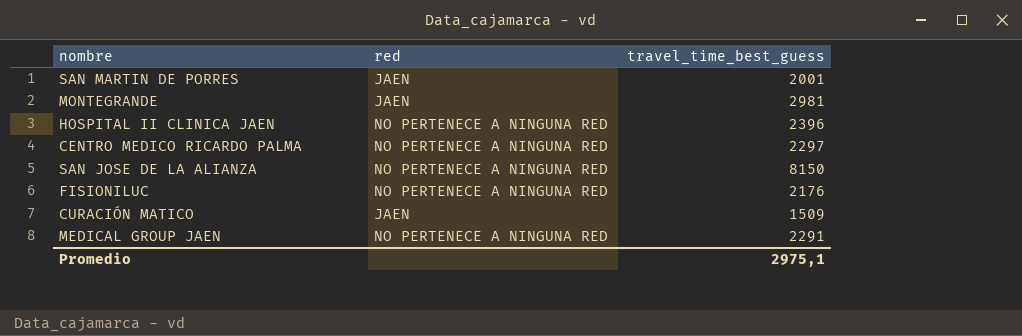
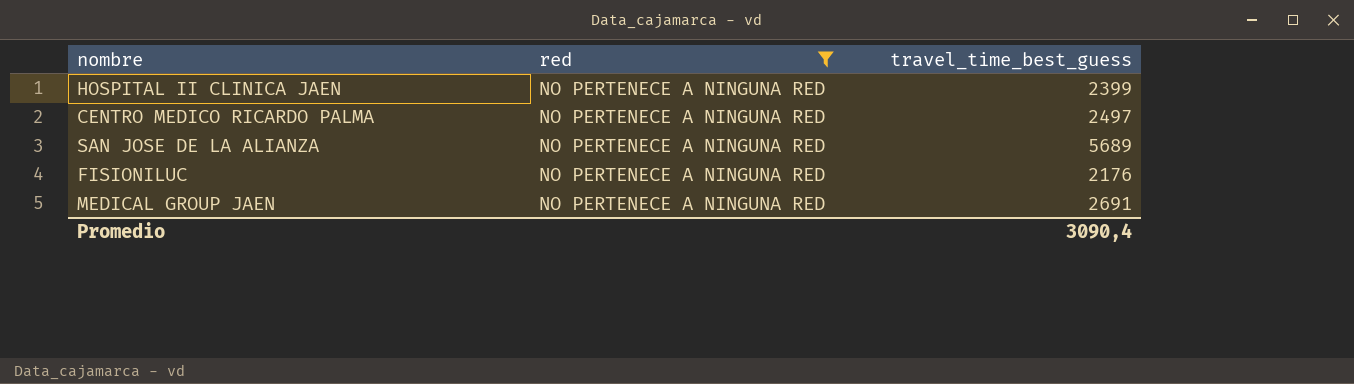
filter: none -> red = NO PERTENECE A NINGUNA RED
HOSPITAL II CLINICA JAEN | travel_time_best_guess: 2396 -> 2399
CENTRO MEDICO RICARDO PALMA | travel_time_best_guess: 2297 -> 2497
SAN JOSE DE LA ALIANZA | travel_time_best_guess: 8150 -> 5689
MEDICAL GROUP JAEN | travel_time_best_guess: 2291 -> 2691
Promedio | travel_time_best_guess: 2975,1 -> 3090,4

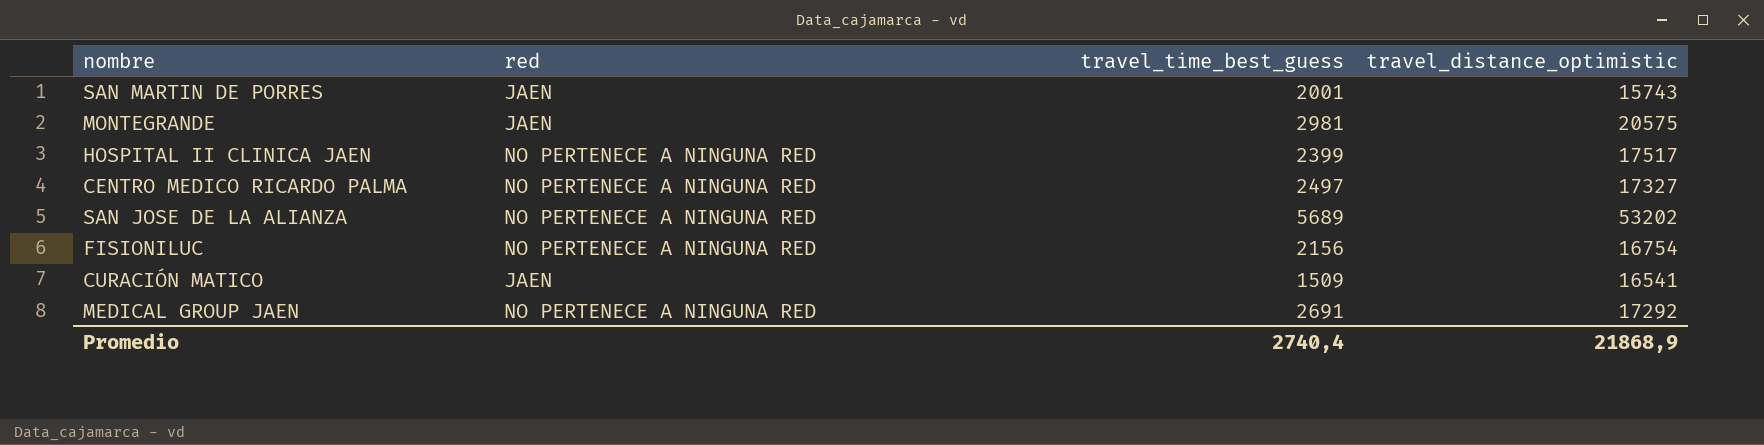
filter: red = NO PERTENECE A NINGUNA RED -> none
column travel_distance_optimistic | position: none -> 4
FISIONILUC | travel_time_best_guess: 2176 -> 2156
Promedio | travel_time_best_guess: 3090,4 -> 2740,4

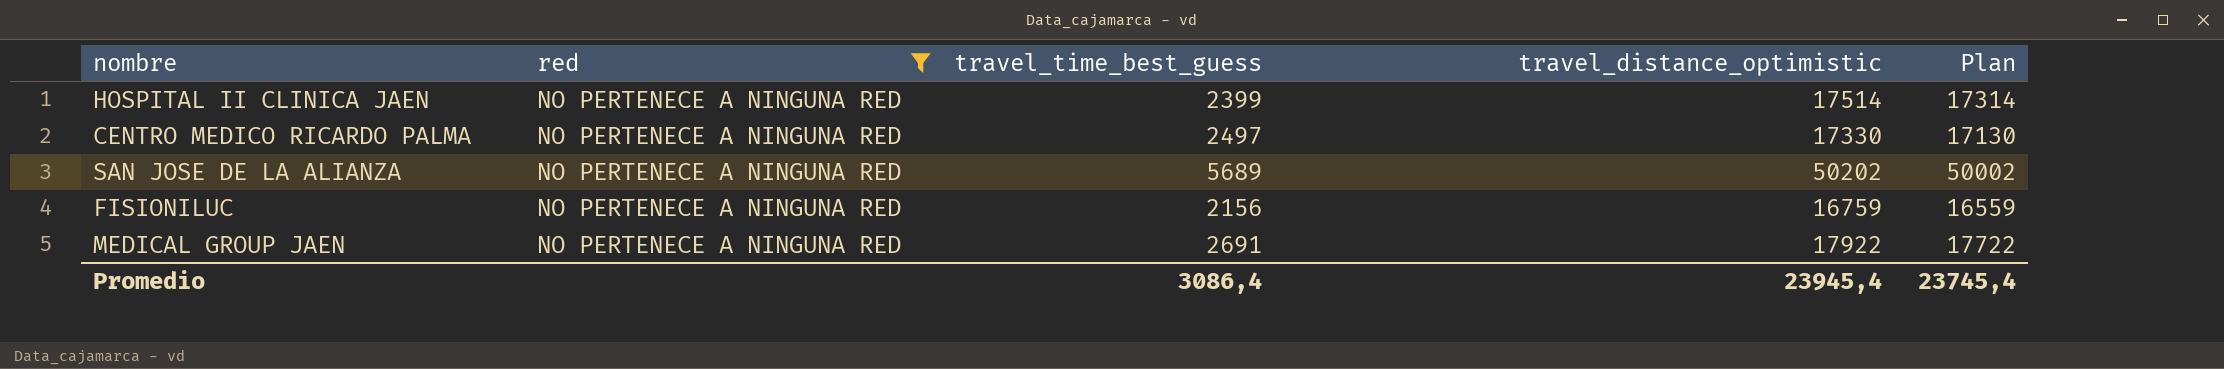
filter: none -> red = NO PERTENECE A NINGUNA RED
column Plan | formula: none -> [travel_distance_optimistic] - 200
HOSPITAL II CLINICA JAEN | travel_distance_optimistic: 17517 -> 17514
CENTRO MEDICO RICARDO PALMA | travel_distance_optimistic: 17327 -> 17330
SAN JOSE DE LA ALIANZA | travel_distance_optimistic: 53202 -> 50202
FISIONILUC | travel_distance_optimistic: 16754 -> 16759
MEDICAL GROUP JAEN | travel_distance_optimistic: 17292 -> 17922
Promedio | travel_time_best_guess: 2740,4 -> 3086,4
Promedio | travel_distance_optimistic: 21868,9 -> 23945,4

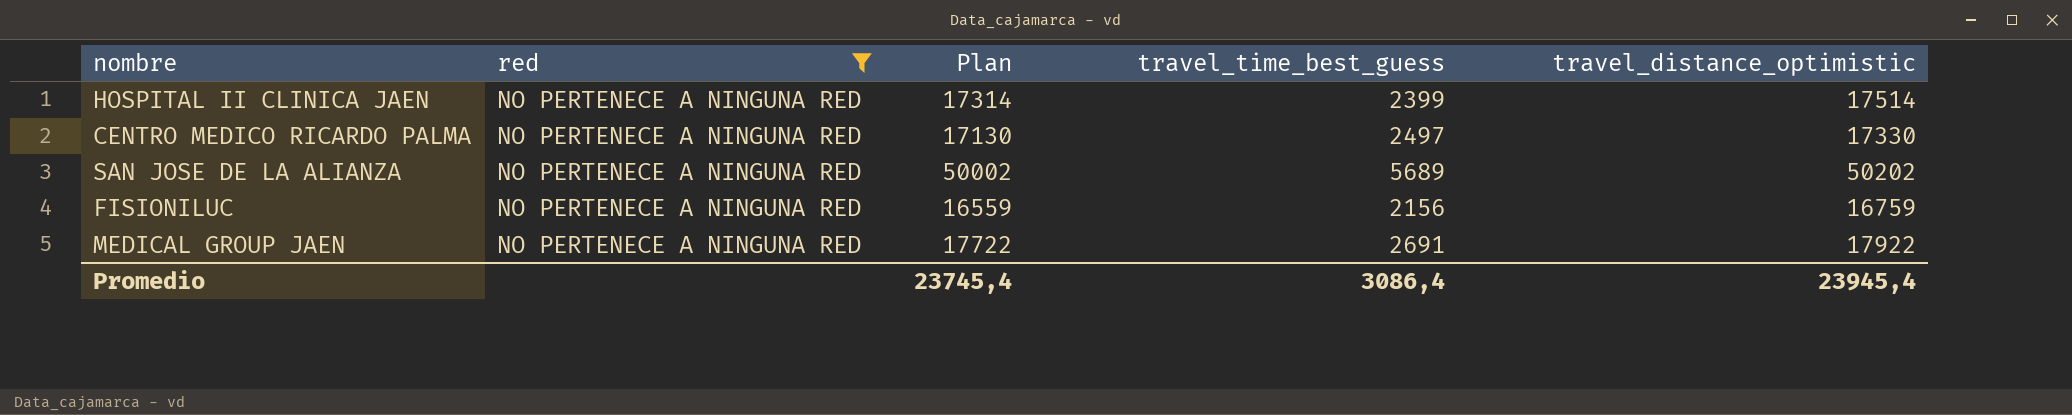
column Plan | position: 5 -> 3

